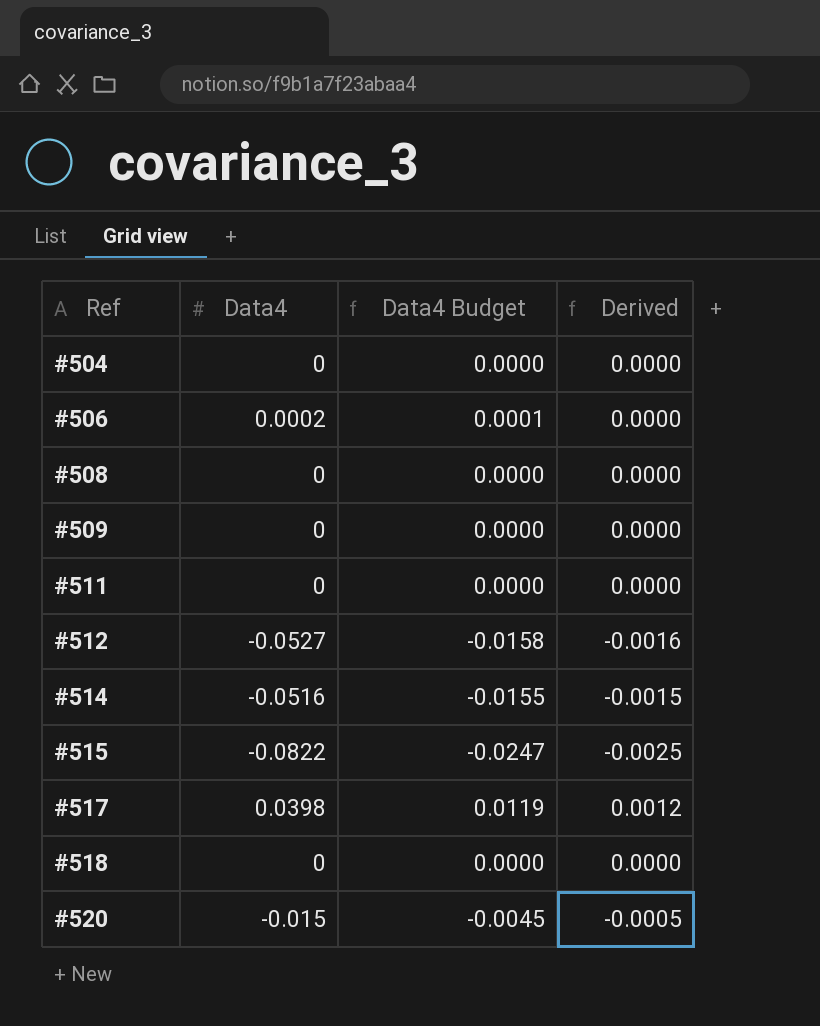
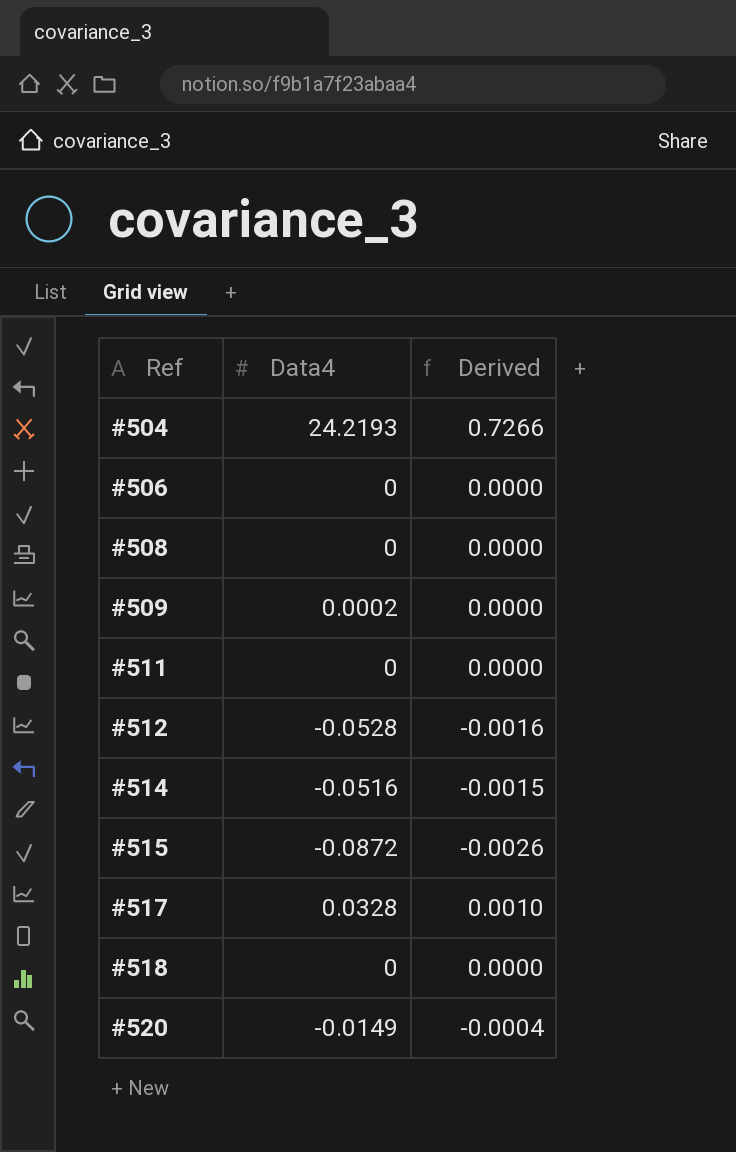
column Data4 Budget | formula: [Data4] * 0.3 -> none
#504 | Data4: 0 -> 24.2193
#504 | Derived: 0.0000 -> 0.7266
#506 | Data4: 0.0002 -> 0
#509 | Data4: 0 -> 0.0002
#512 | Data4: -0.0527 -> -0.0528
#515 | Data4: -0.0822 -> -0.0872
#515 | Derived: -0.0025 -> -0.0026
#517 | Data4: 0.0398 -> 0.0328
#517 | Derived: 0.0012 -> 0.0010
#520 | Data4: -0.015 -> -0.0149
#520 | Derived: -0.0005 -> -0.0004

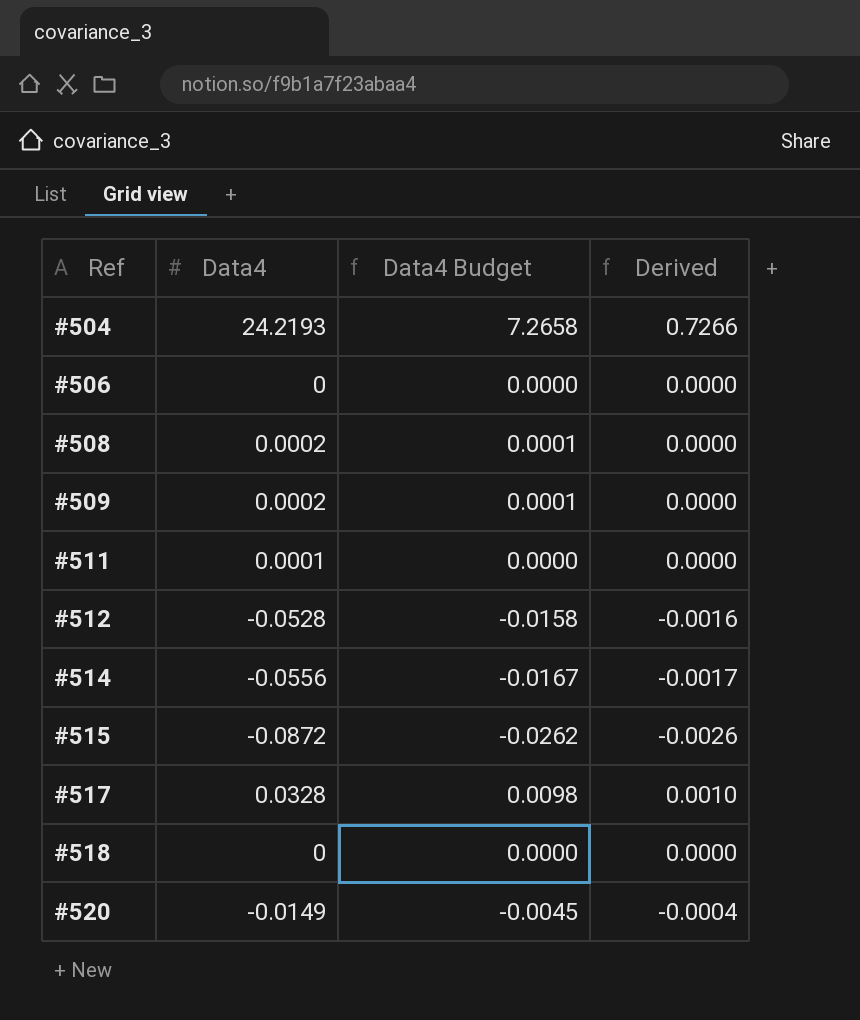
column Data4 Budget | formula: none -> [Data4] * 0.3
#508 | Data4: 0 -> 0.0002
#511 | Data4: 0 -> 0.0001
#514 | Data4: -0.0516 -> -0.0556
#514 | Derived: -0.0015 -> -0.0017

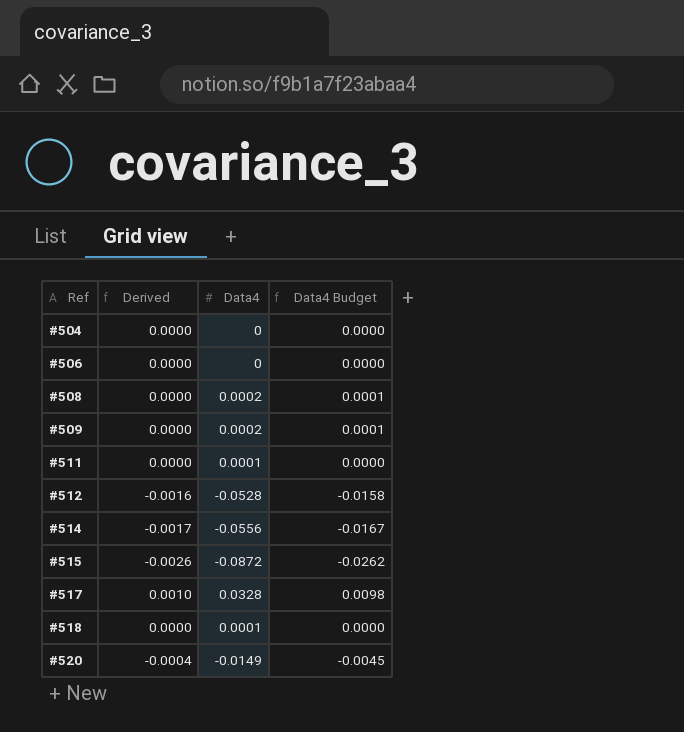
column Derived | position: 4 -> 2
#504 | Derived: 0.7266 -> 0.0000
#504 | Data4: 24.2193 -> 0
#504 | Data4 Budget: 7.2658 -> 0.0000
#518 | Data4: 0 -> 0.0001

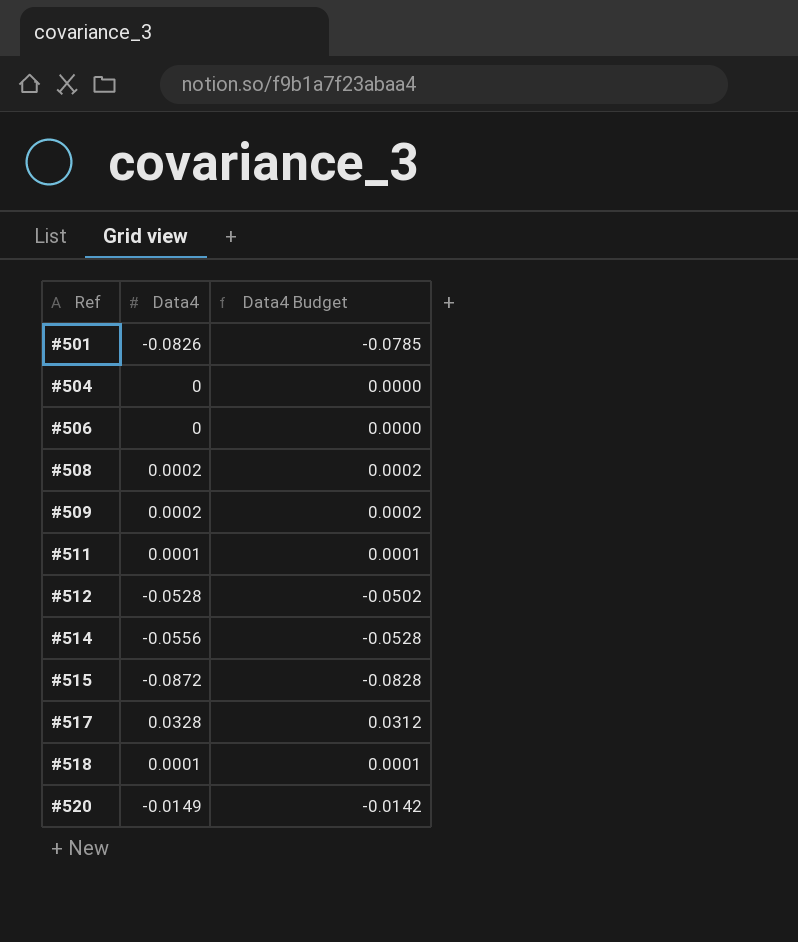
column Derived | formula: [Data4] * 0.03 -> none
column Data4 Budget | formula: [Data4] * 0.3 -> [Data4] * 0.95
row #501: none -> -0.0826 | -0.0785

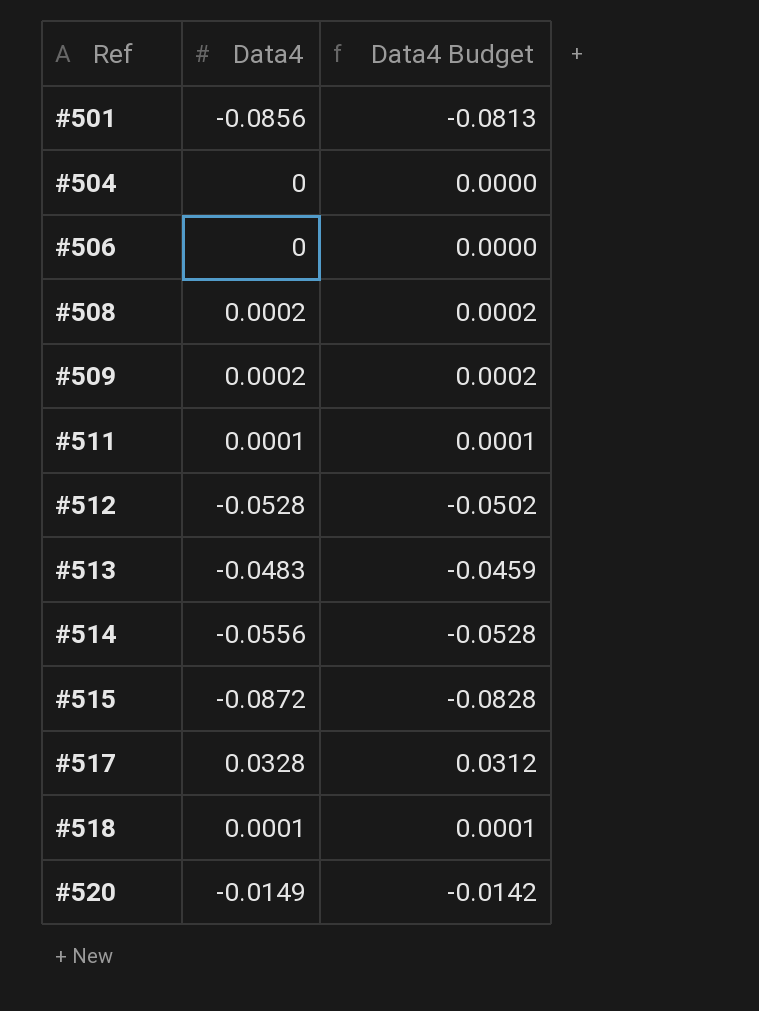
#501 | Data4: -0.0826 -> -0.0856
#501 | Data4 Budget: -0.0785 -> -0.0813
row #513: none -> -0.0483 | -0.0459

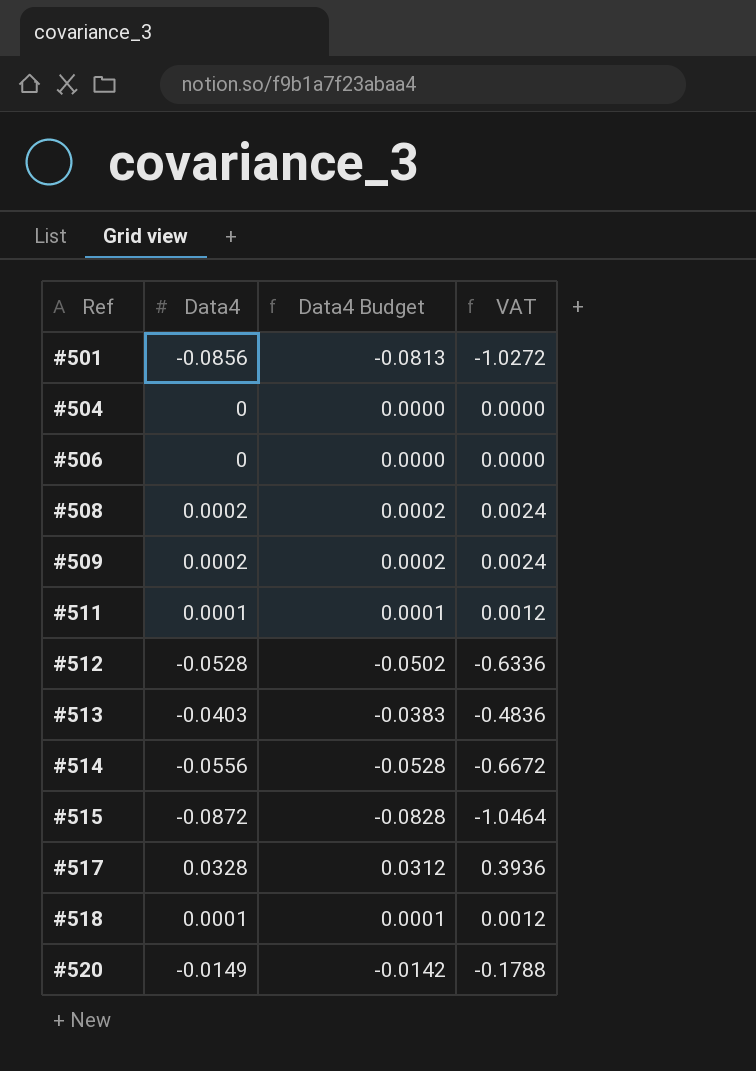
column VAT | formula: none -> [Data4] * 12
#513 | Data4: -0.0483 -> -0.0403
#513 | Data4 Budget: -0.0459 -> -0.0383

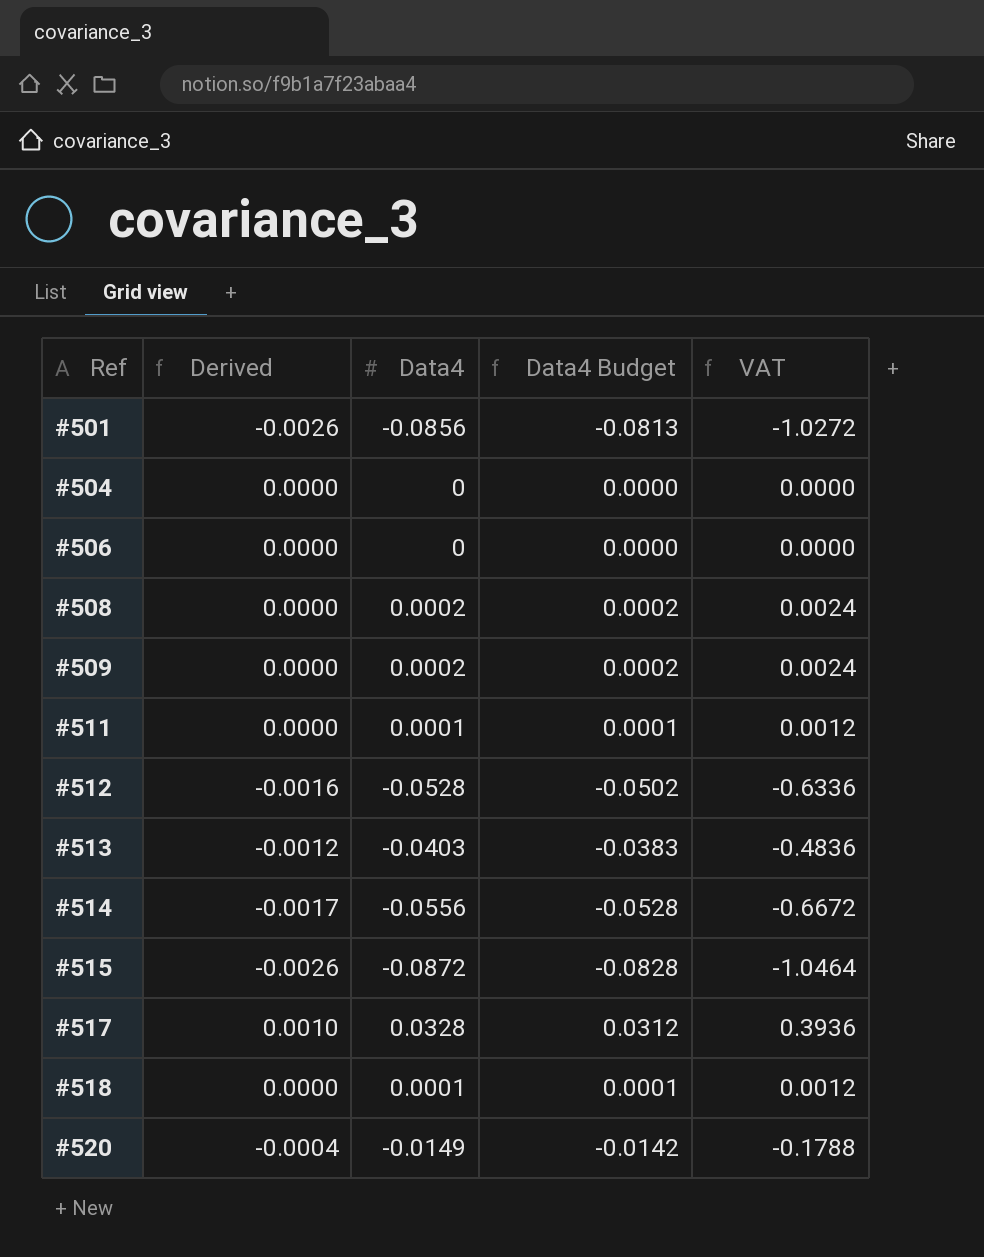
column Derived | formula: none -> [Data4] * 0.03

